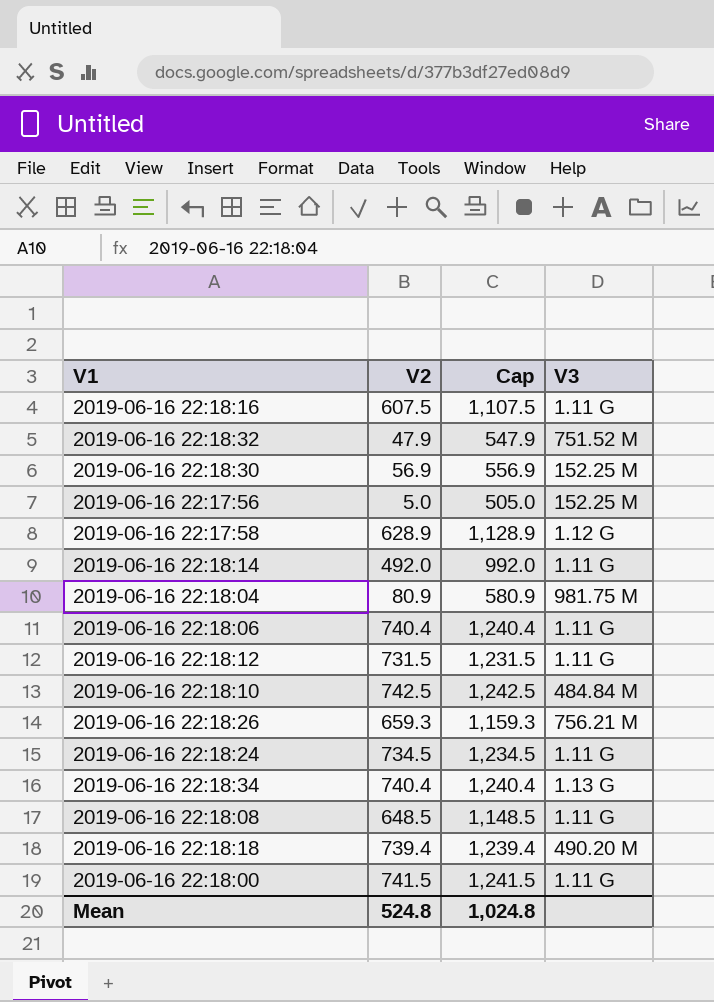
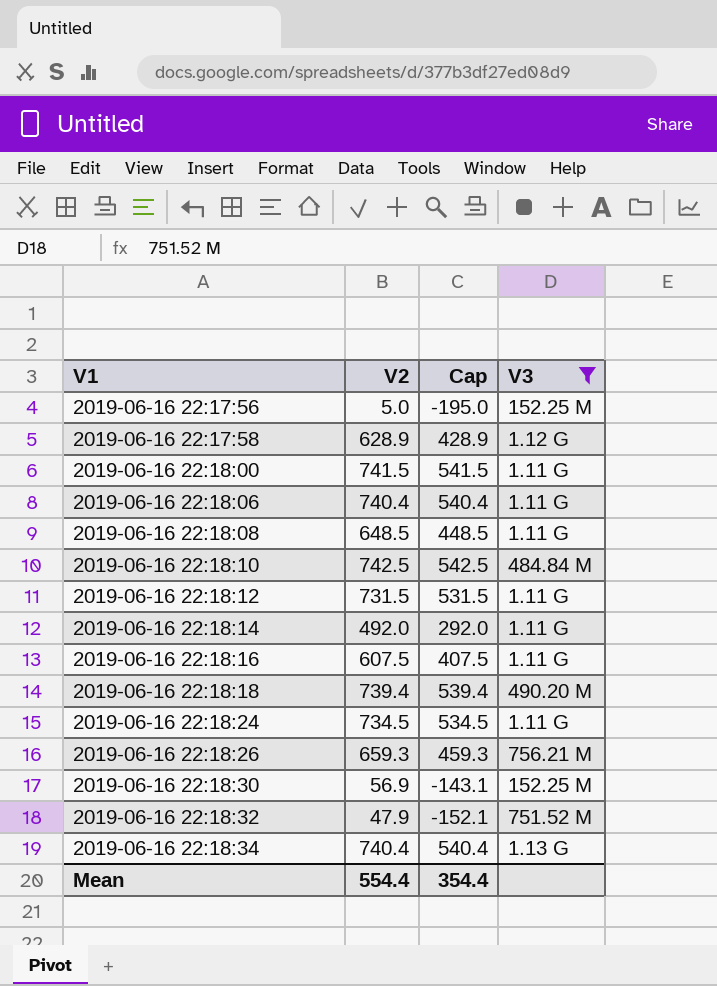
filter: none -> V3 != 981.75 M
row order: none -> V1 ascending
column Cap | formula: [V2] + 500 -> [V2] - 200
Mean | V2: 524.8 -> 554.4
Mean | Cap: 1,024.8 -> 354.4

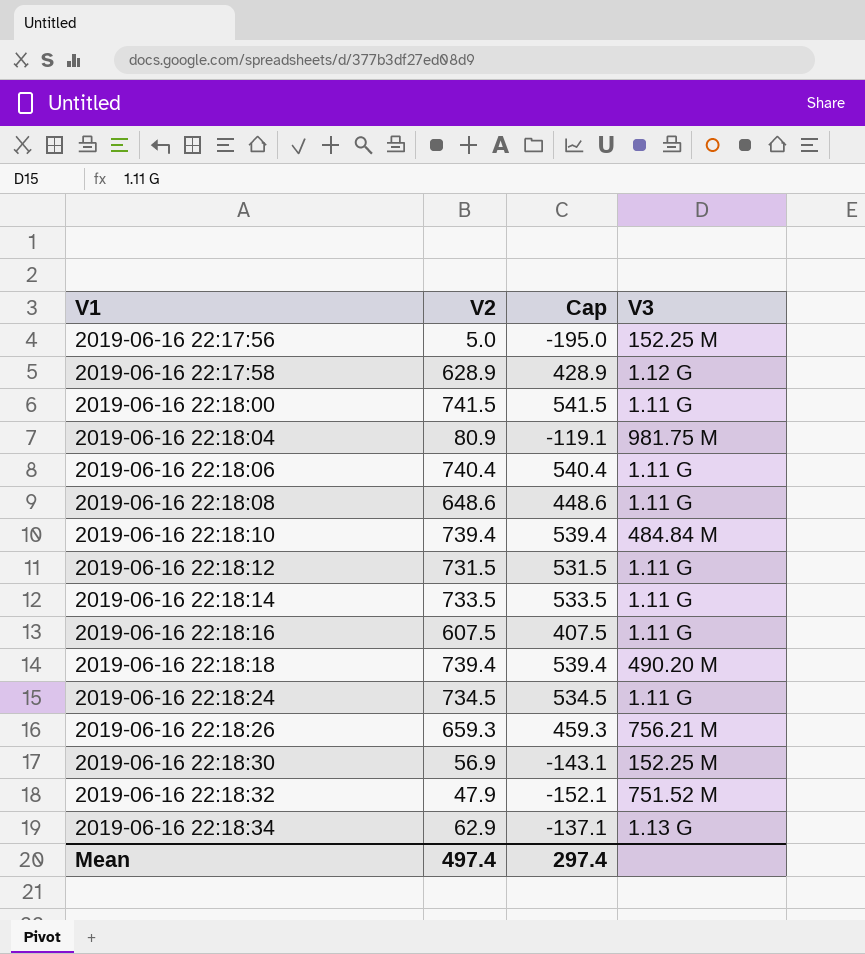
filter: V3 != 981.75 M -> none
2019-06-16 22:18:08 | V2: 648.5 -> 648.6
2019-06-16 22:18:08 | Cap: 448.5 -> 448.6
2019-06-16 22:18:10 | V2: 742.5 -> 739.4
2019-06-16 22:18:10 | Cap: 542.5 -> 539.4
2019-06-16 22:18:14 | V2: 492.0 -> 733.5
2019-06-16 22:18:14 | Cap: 292.0 -> 533.5
2019-06-16 22:18:34 | V2: 740.4 -> 62.9
2019-06-16 22:18:34 | Cap: 540.4 -> -137.1
Mean | V2: 554.4 -> 497.4
Mean | Cap: 354.4 -> 297.4

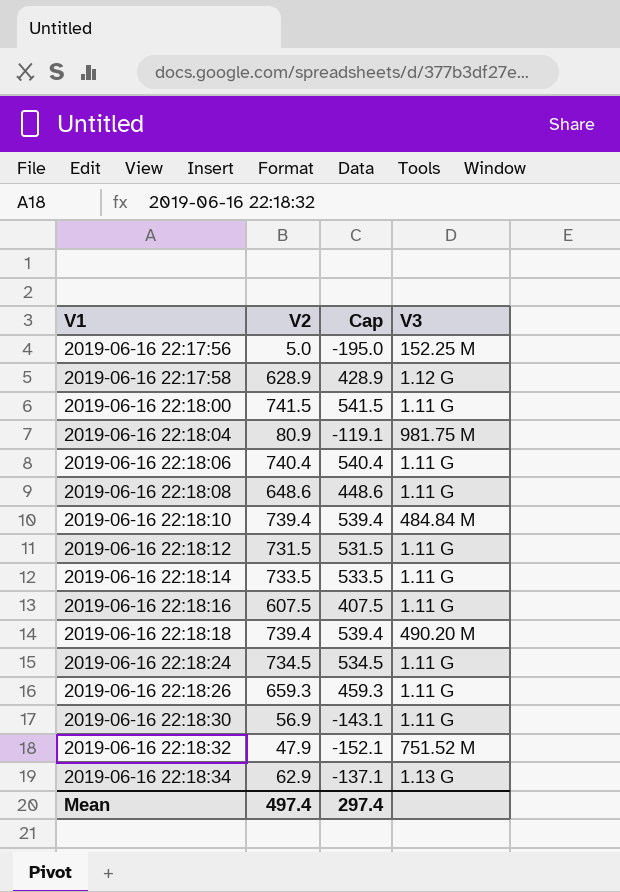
2019-06-16 22:18:26 | V3: 756.21 M -> 1.11 G
2019-06-16 22:18:30 | V3: 152.25 M -> 1.11 G

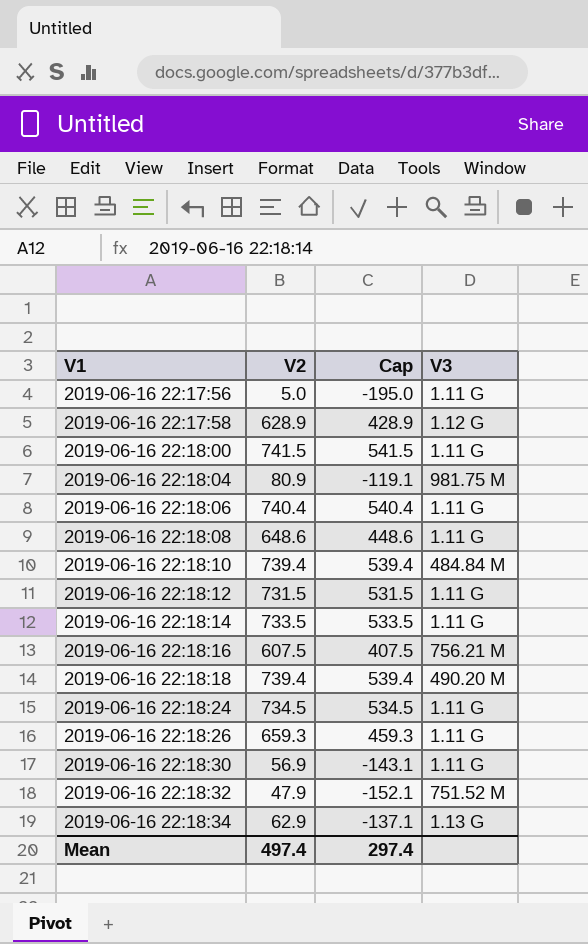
2019-06-16 22:17:56 | V3: 152.25 M -> 1.11 G
2019-06-16 22:18:16 | V3: 1.11 G -> 756.21 M

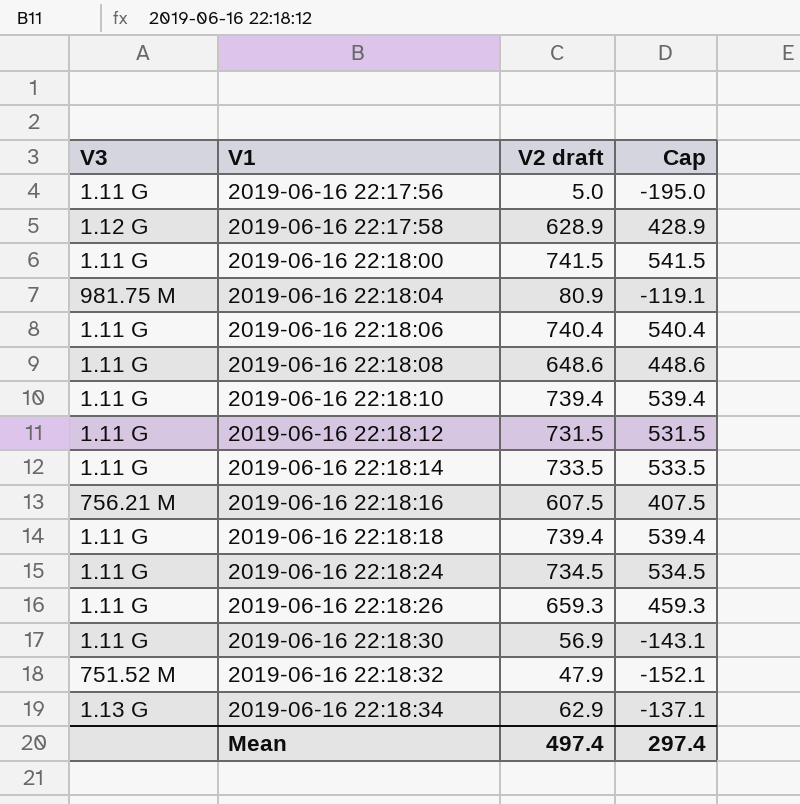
column V3 | position: 4 -> 1
column name: V2 -> V2 draft
2019-06-16 22:18:10 | V3: 484.84 M -> 1.11 G
2019-06-16 22:18:18 | V3: 490.20 M -> 1.11 G

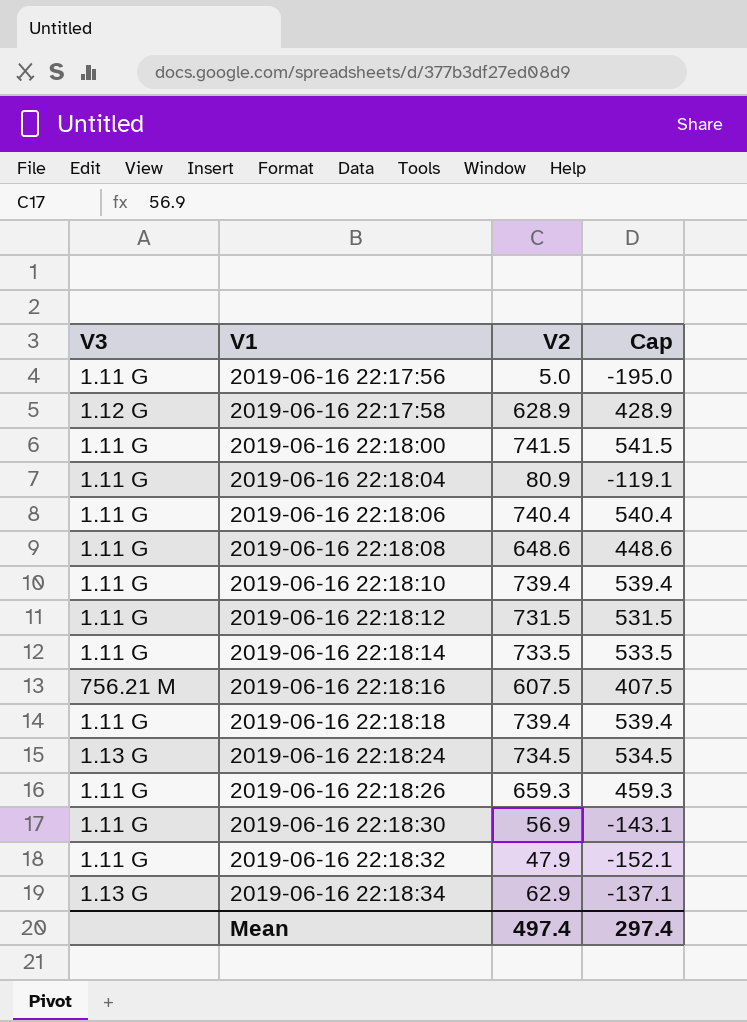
column name: V2 draft -> V2
2019-06-16 22:18:04 | V3: 981.75 M -> 1.11 G
2019-06-16 22:18:24 | V3: 1.11 G -> 1.13 G
2019-06-16 22:18:32 | V3: 751.52 M -> 1.11 G

